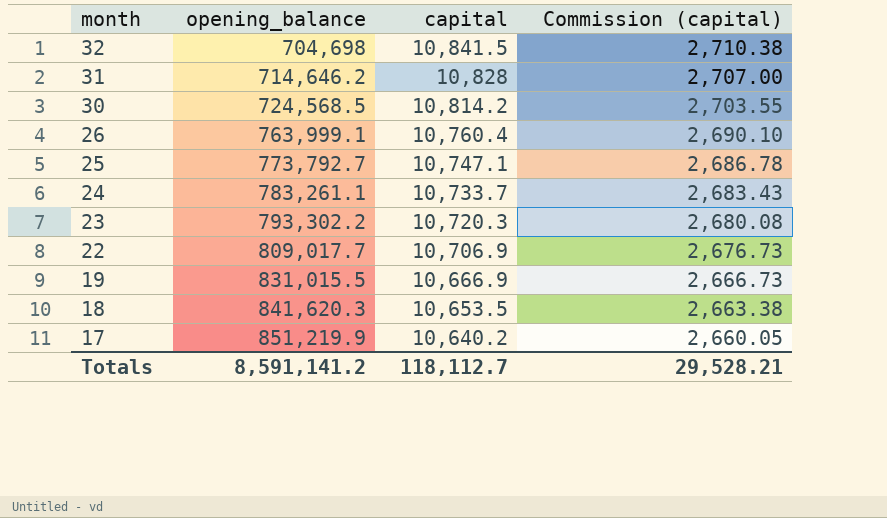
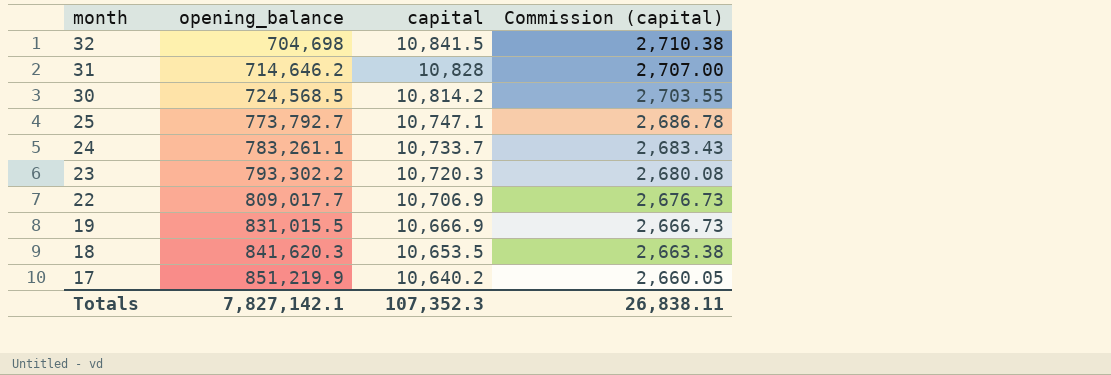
row 26: 763,999.1 | 10,760.4 | 2,690.10 -> none
Totals | opening_balance: 8,591,141.2 -> 7,827,142.1
Totals | capital: 118,112.7 -> 107,352.3
Totals | Commission (capital): 29,528.21 -> 26,838.11

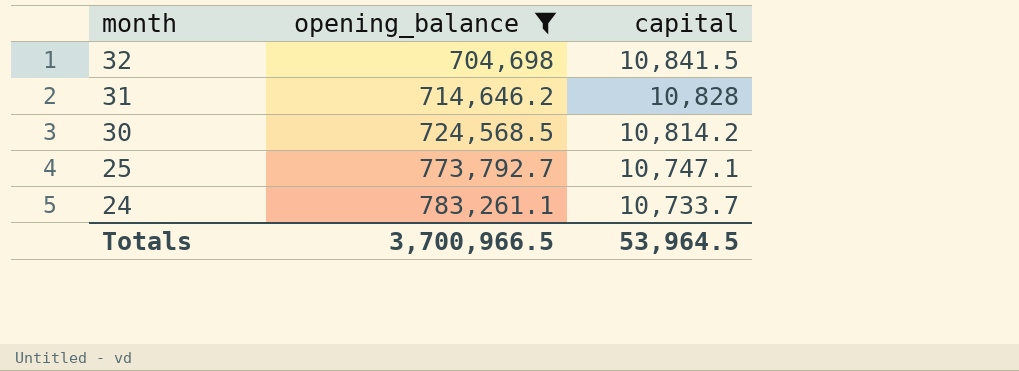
filter: none -> opening_balance <= 783,261.1
column Commission (capital) | formula: [capital] * 0.25 -> none
Totals | opening_balance: 7,827,142.1 -> 3,700,966.5
Totals | capital: 107,352.3 -> 53,964.5

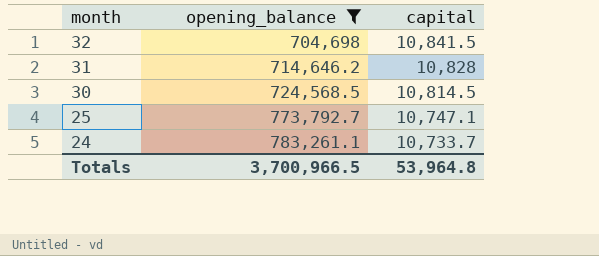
30 | capital: 10,814.2 -> 10,814.5
Totals | capital: 53,964.5 -> 53,964.8

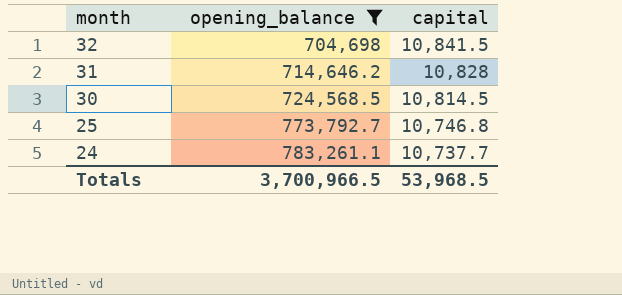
25 | capital: 10,747.1 -> 10,746.8
24 | capital: 10,733.7 -> 10,737.7
Totals | capital: 53,964.8 -> 53,968.5

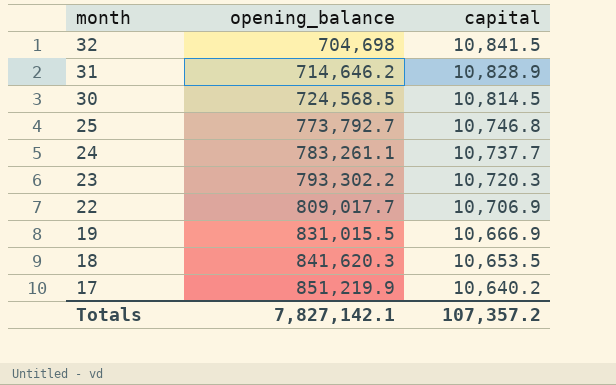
filter: opening_balance <= 783,261.1 -> none
31 | capital: 10,828 -> 10,828.9
Totals | opening_balance: 3,700,966.5 -> 7,827,142.1
Totals | capital: 53,968.5 -> 107,357.2

